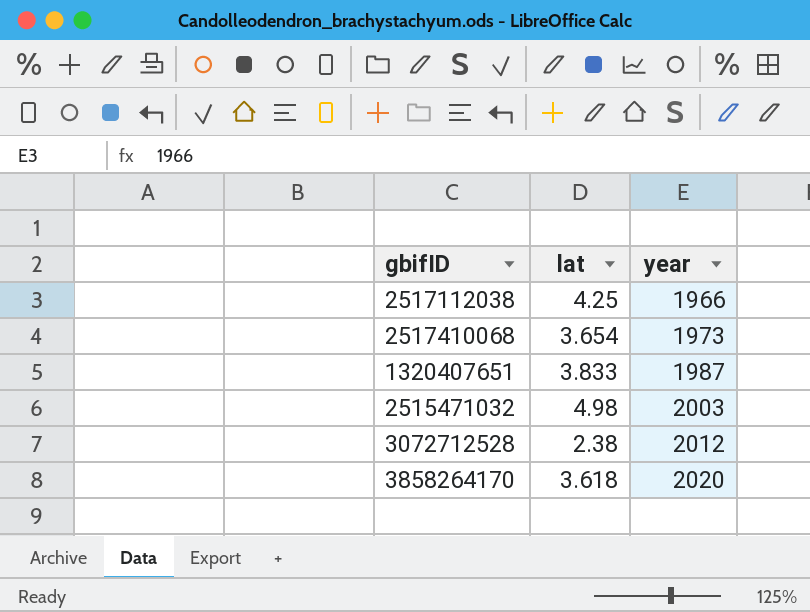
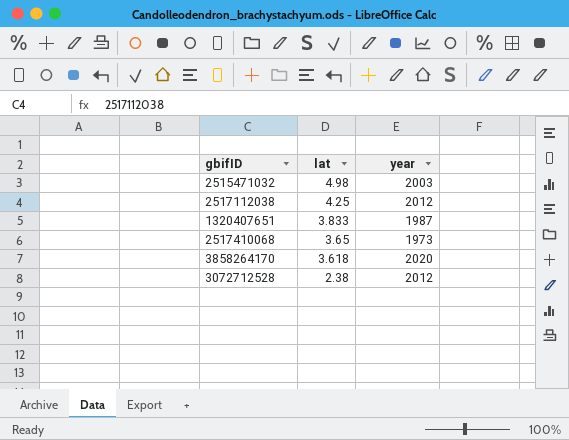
row order: year ascending -> lat descending
2517112038 | year: 1966 -> 2012
2517410068 | lat: 3.654 -> 3.65

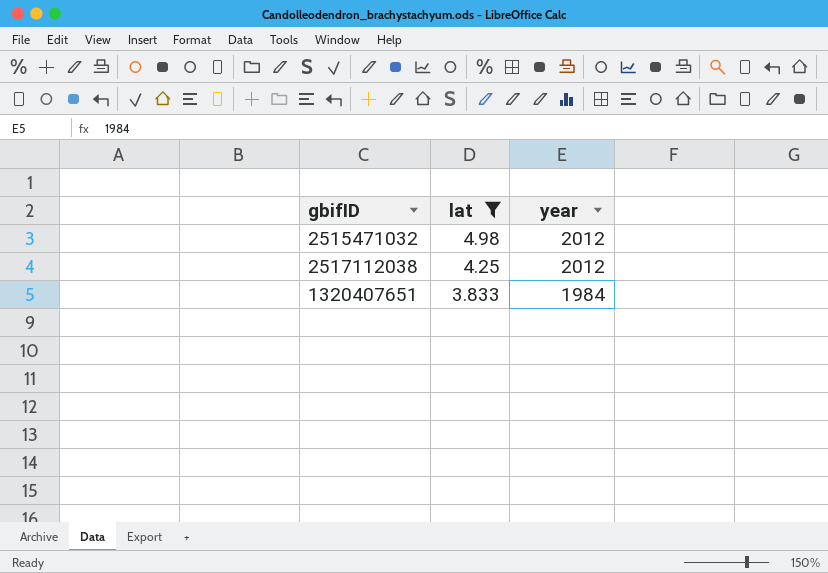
filter: none -> lat >= 3.833
2515471032 | year: 2003 -> 2012
1320407651 | year: 1987 -> 1984

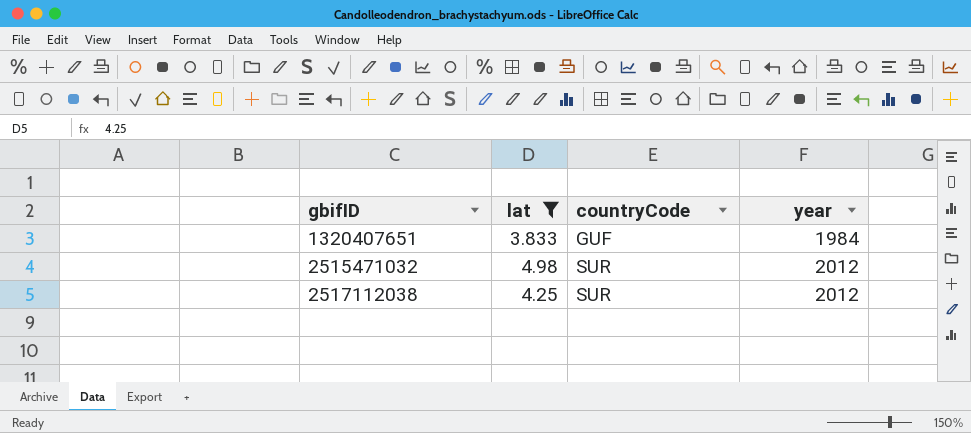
row order: lat descending -> gbifID ascending
column countryCode | position: none -> 3

